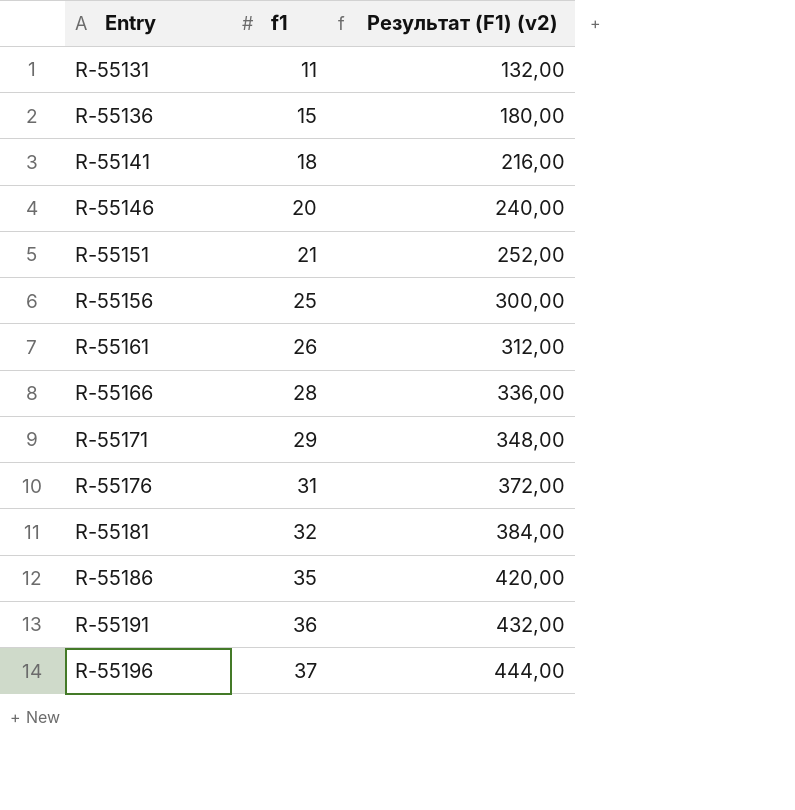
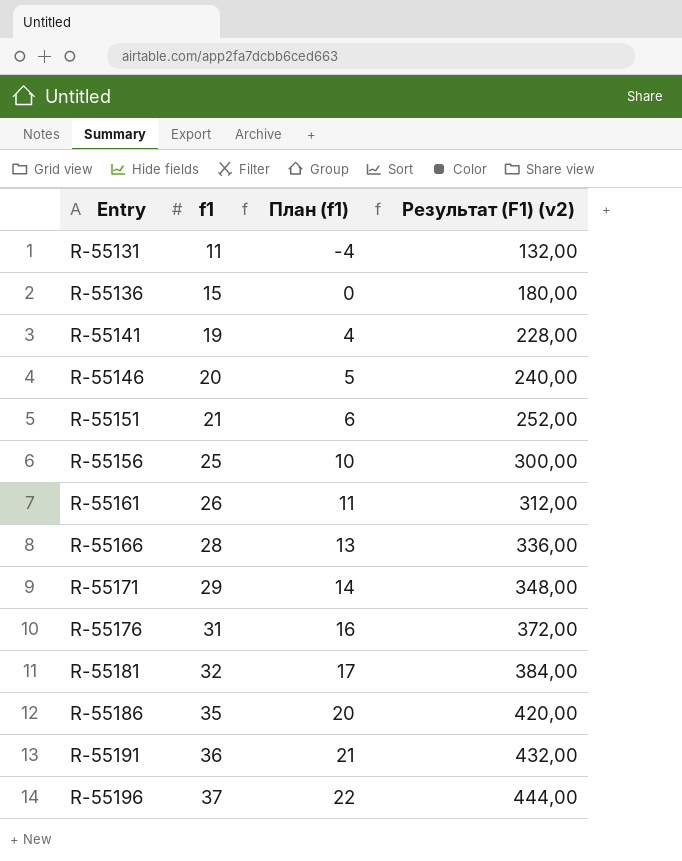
column План (f1) | formula: none -> [f1] - 15
R-55141 | f1: 18 -> 19
R-55141 | Результат (F1) (v2): 216,00 -> 228,00

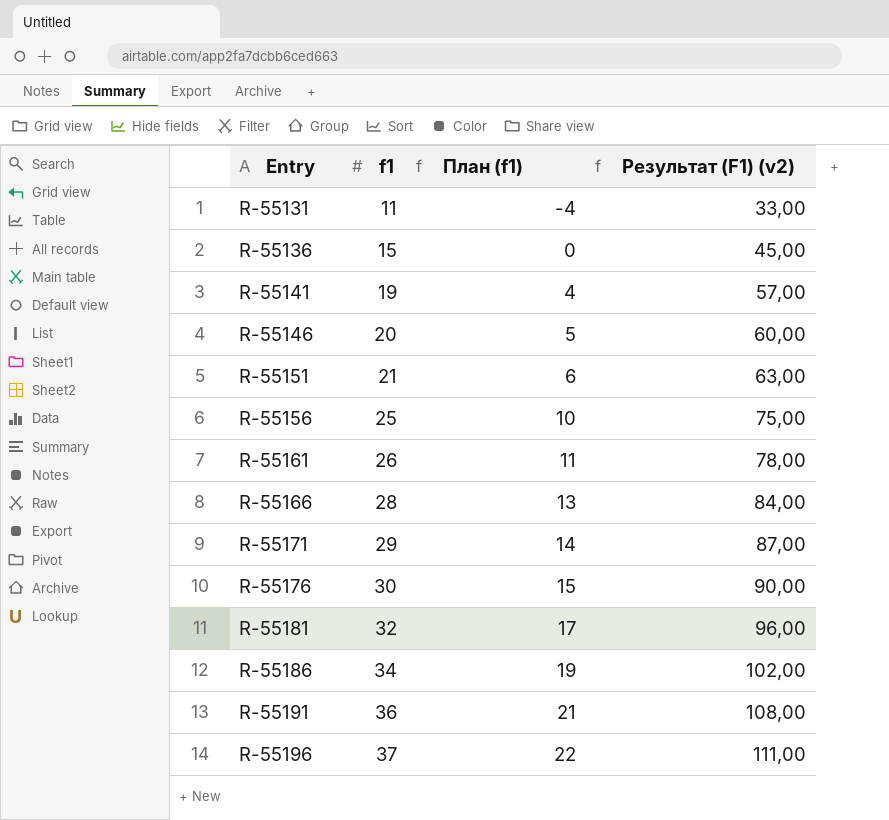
column Результат (F1) (v2) | formula: [f1] * 12 -> [f1] * 3
R-55176 | f1: 31 -> 30
R-55176 | План (f1): 16 -> 15
R-55186 | f1: 35 -> 34
R-55186 | План (f1): 20 -> 19

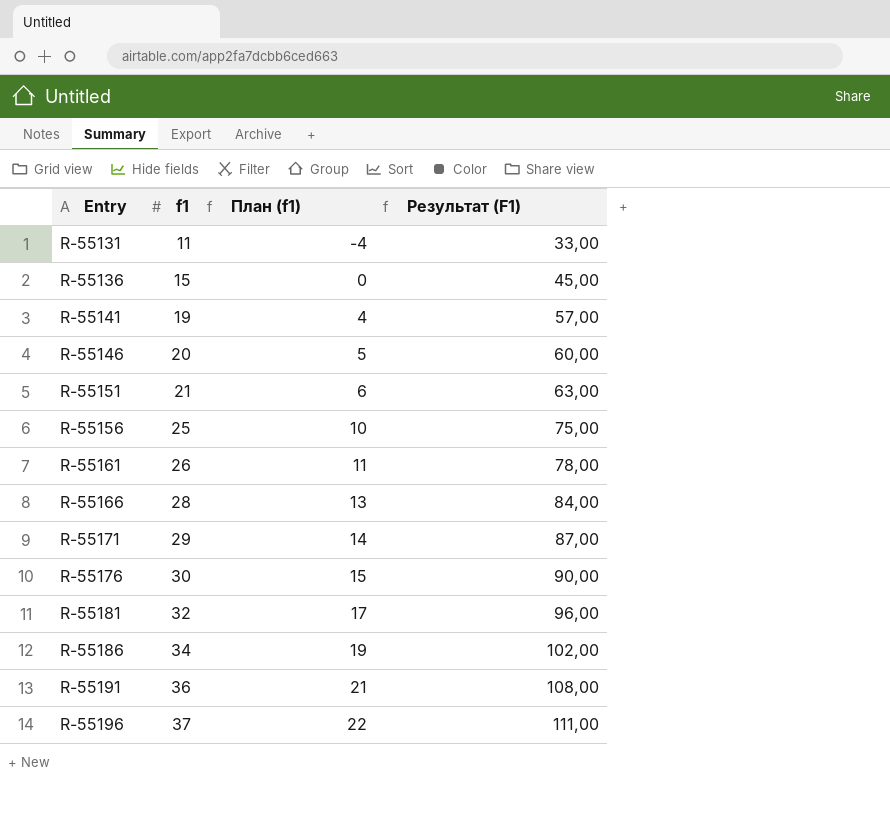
column name: Результат (F1) (v2) -> Результат (F1)

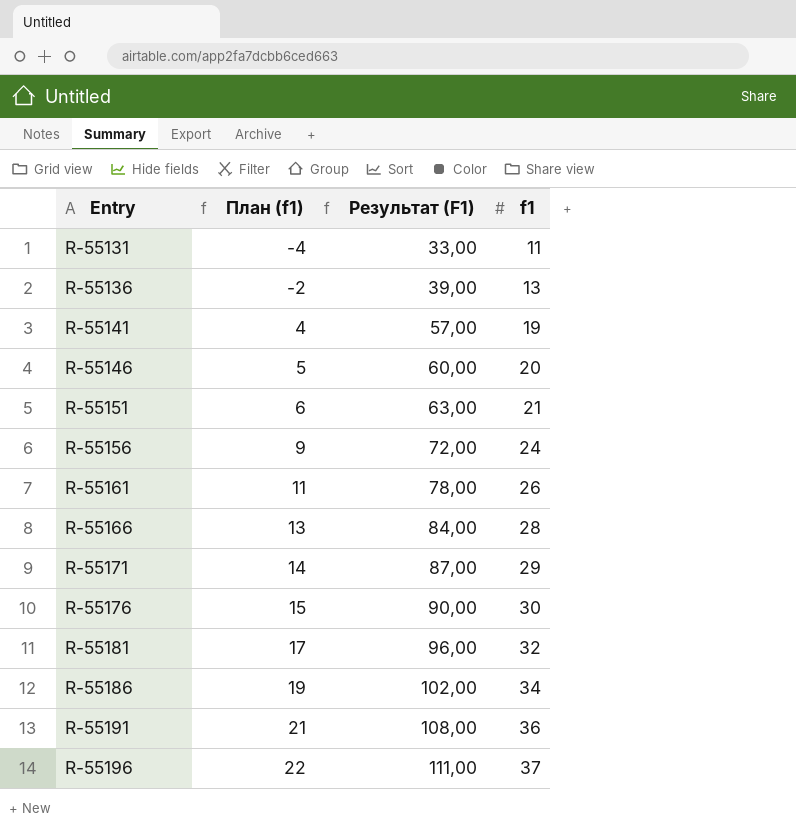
column f1 | position: 2 -> 4
R-55136 | План (f1): 0 -> -2
R-55136 | Результат (F1): 45,00 -> 39,00
R-55136 | f1: 15 -> 13
R-55156 | План (f1): 10 -> 9
R-55156 | Результат (F1): 75,00 -> 72,00
R-55156 | f1: 25 -> 24

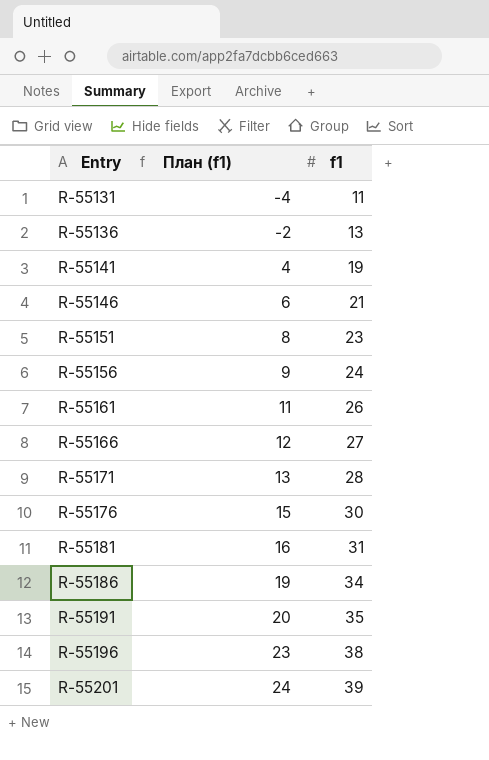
column Результат (F1) | formula: [f1] * 3 -> none
R-55146 | План (f1): 5 -> 6
R-55146 | f1: 20 -> 21
R-55151 | План (f1): 6 -> 8
R-55151 | f1: 21 -> 23
R-55166 | План (f1): 13 -> 12
R-55166 | f1: 28 -> 27
R-55171 | План (f1): 14 -> 13
R-55171 | f1: 29 -> 28
R-55181 | План (f1): 17 -> 16
R-55181 | f1: 32 -> 31
R-55191 | План (f1): 21 -> 20
R-55191 | f1: 36 -> 35
R-55196 | План (f1): 22 -> 23
R-55196 | f1: 37 -> 38
row R-55201: none -> 24 | 39

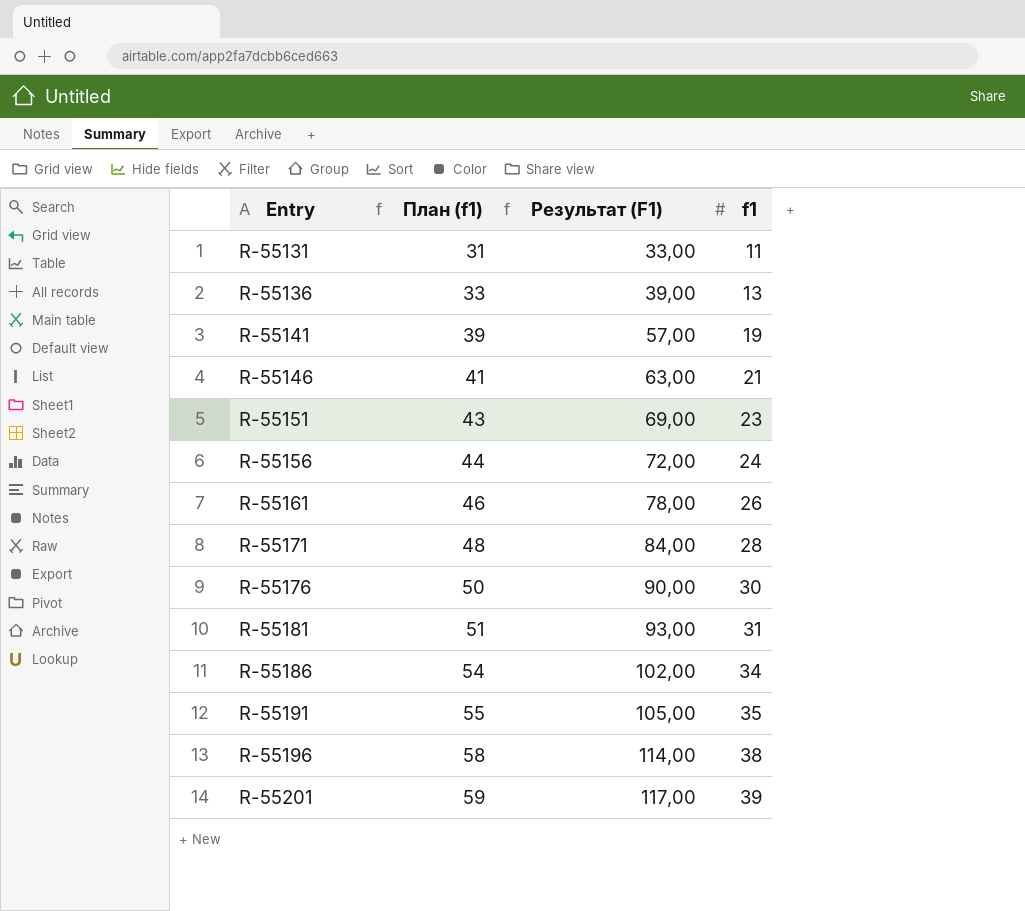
column План (f1) | formula: [f1] - 15 -> [f1] + 20
column Результат (F1) | formula: none -> [f1] * 3
row R-55166: 12 | 27 -> none

